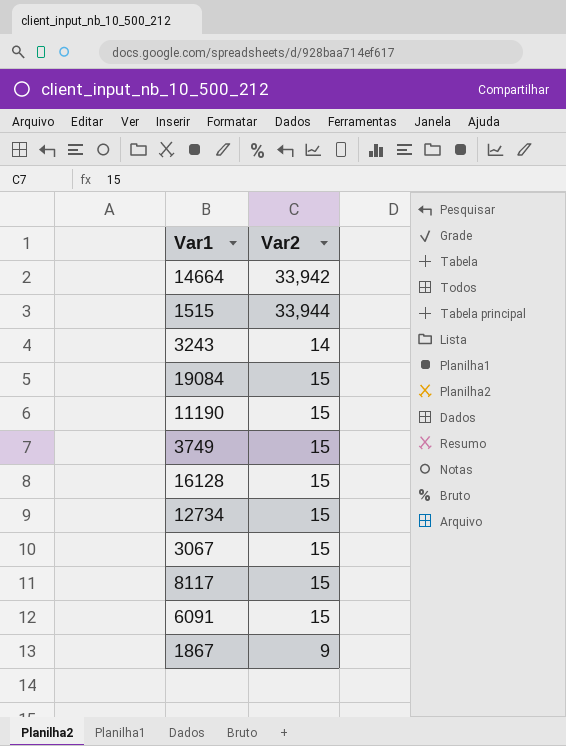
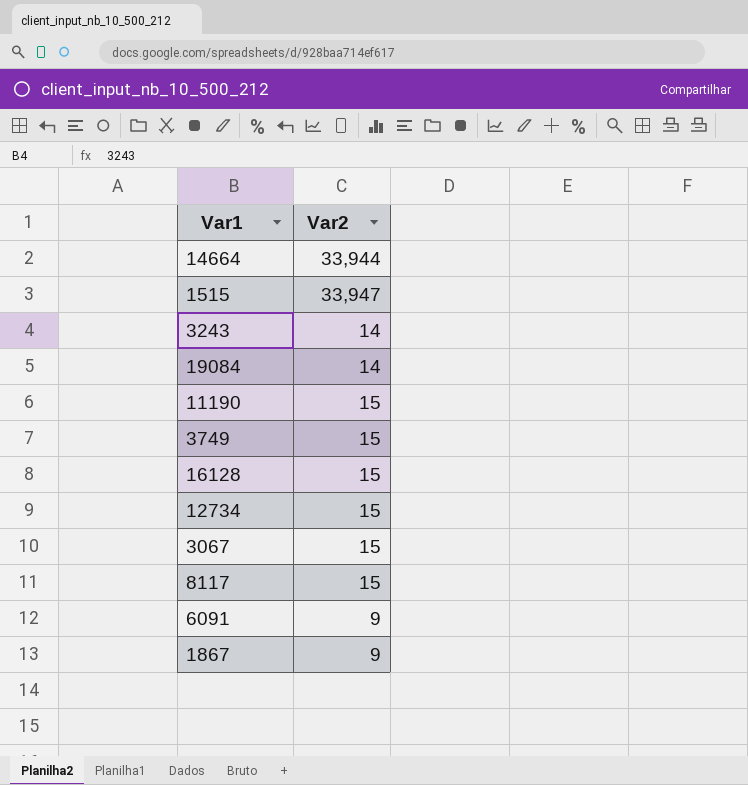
14664 | Var2: 33,942 -> 33,944
1515 | Var2: 33,944 -> 33,947
19084 | Var2: 15 -> 14
6091 | Var2: 15 -> 9

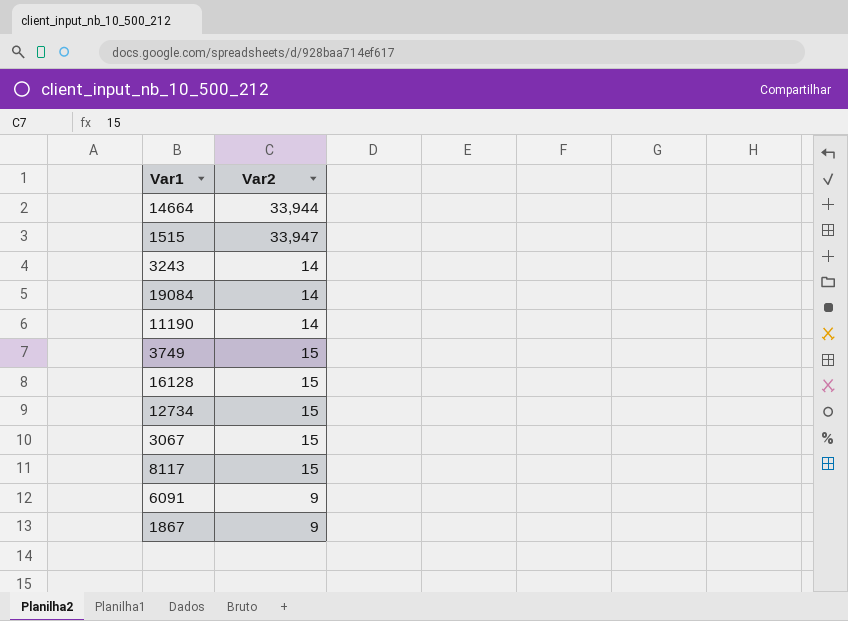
11190 | Var2: 15 -> 14

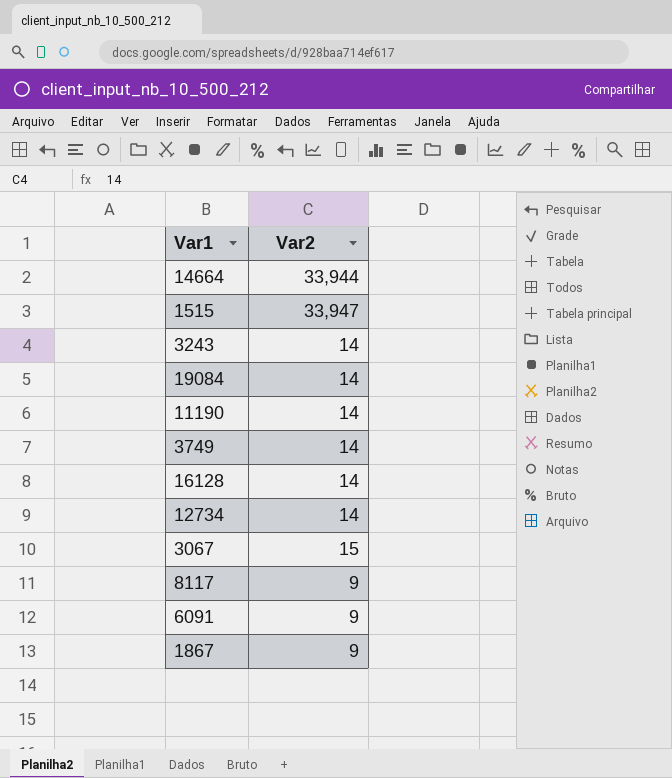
3749 | Var2: 15 -> 14
16128 | Var2: 15 -> 14
12734 | Var2: 15 -> 14
8117 | Var2: 15 -> 9

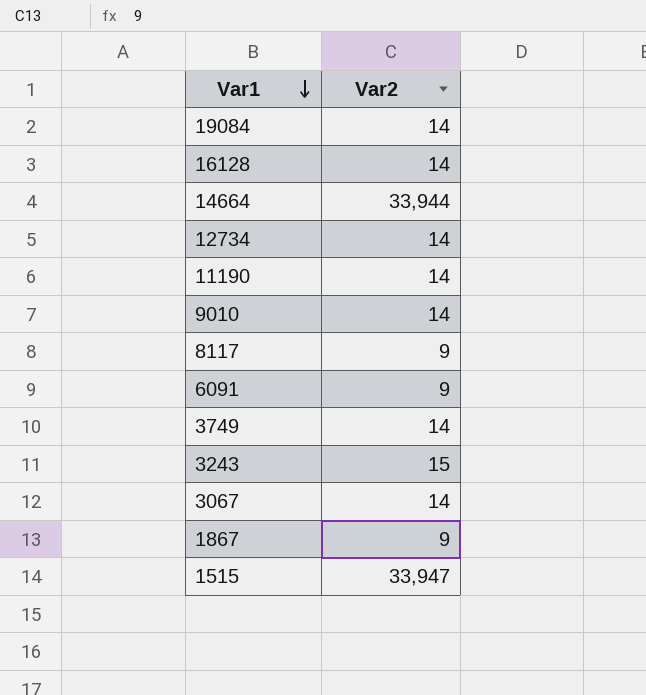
row order: none -> Var1 descending
row 9010: none -> 14
3243 | Var2: 14 -> 15
3067 | Var2: 15 -> 14

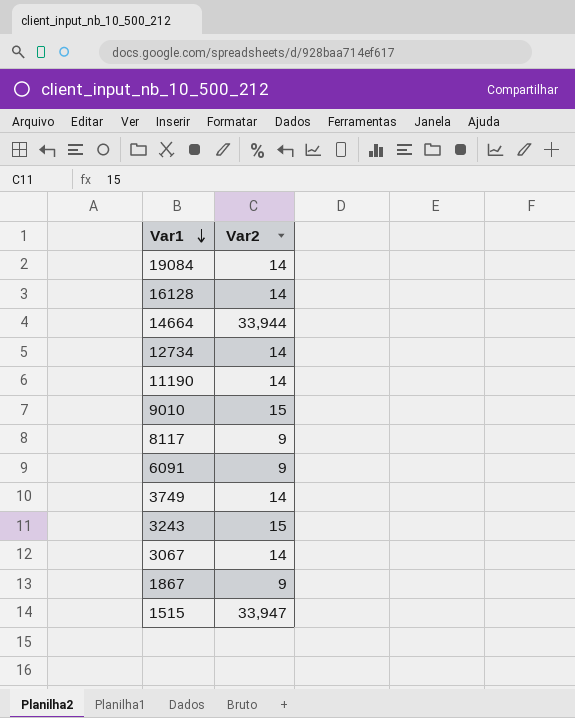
9010 | Var2: 14 -> 15

